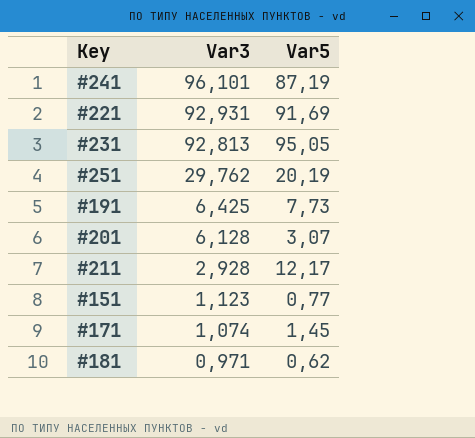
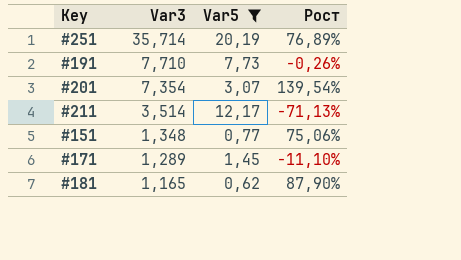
filter: none -> Var5 <= 20,19
column Рост | formula: none -> ([Var3] - [Var5]) / [Var5]
#251 | Var3: 29,762 -> 35,714
#191 | Var3: 6,425 -> 7,710
#201 | Var3: 6,128 -> 7,354
#211 | Var3: 2,928 -> 3,514
#151 | Var3: 1,123 -> 1,348
#171 | Var3: 1,074 -> 1,289
#181 | Var3: 0,971 -> 1,165

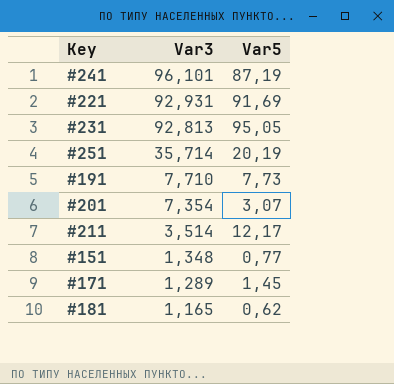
filter: Var5 <= 20,19 -> none
column Рост | formula: ([Var3] - [Var5]) / [Var5] -> none

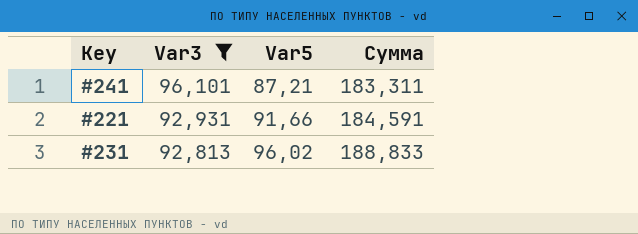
filter: none -> Var3 >= 92,813
column Сумма | formula: none -> [Var3] + [Var5]
#241 | Var5: 87,19 -> 87,21
#221 | Var5: 91,69 -> 91,66
#231 | Var5: 95,05 -> 96,02

